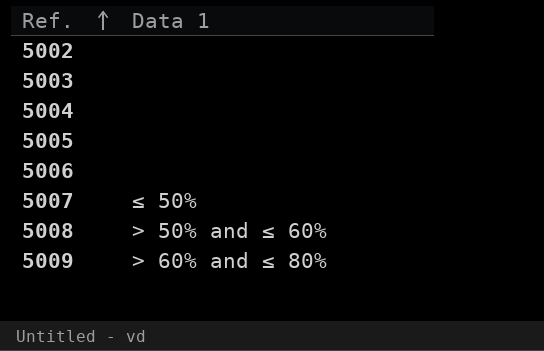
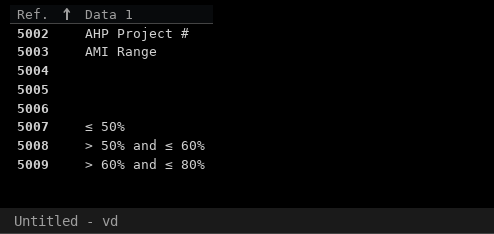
5002 | Data 1: none -> AHP Project #
5003 | Data 1: none -> AMI Range

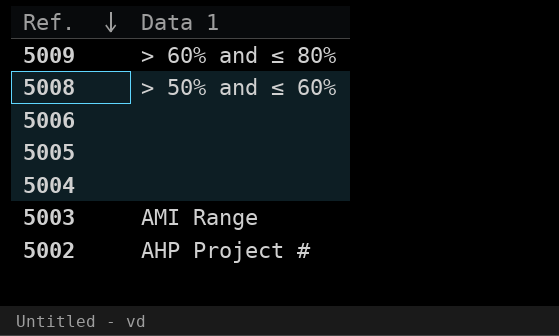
row order: Ref. ascending -> Ref. descending
row 5007: ≤ 50% -> none

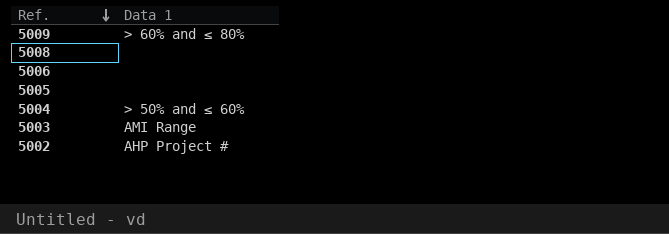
5008 | Data 1: > 50% and ≤ 60% -> none
5004 | Data 1: none -> > 50% and ≤ 60%

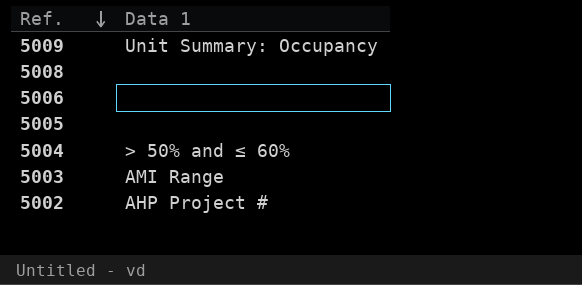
5009 | Data 1: > 60% and ≤ 80% -> Unit Summary: Occupancy

